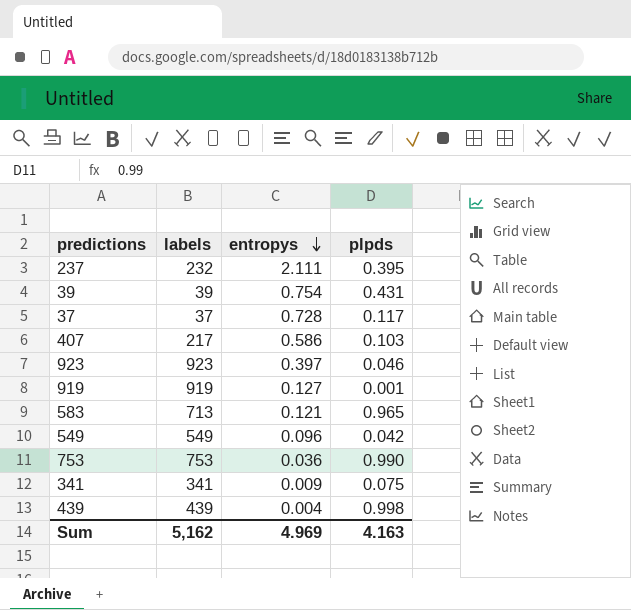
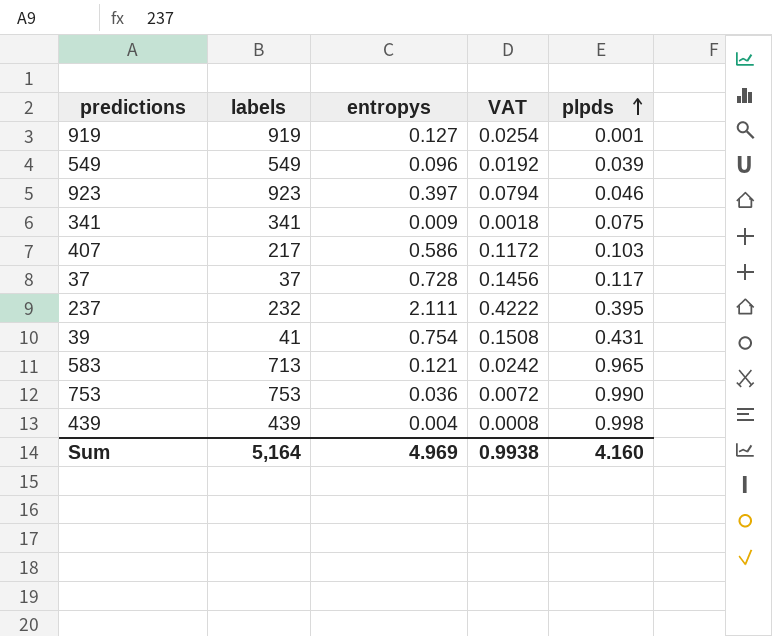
row order: entropys descending -> plpds ascending
column VAT | formula: none -> [entropys] * 0.2
549 | plpds: 0.042 -> 0.039
39 | labels: 39 -> 41
Sum | labels: 5,162 -> 5,164
Sum | plpds: 4.163 -> 4.160

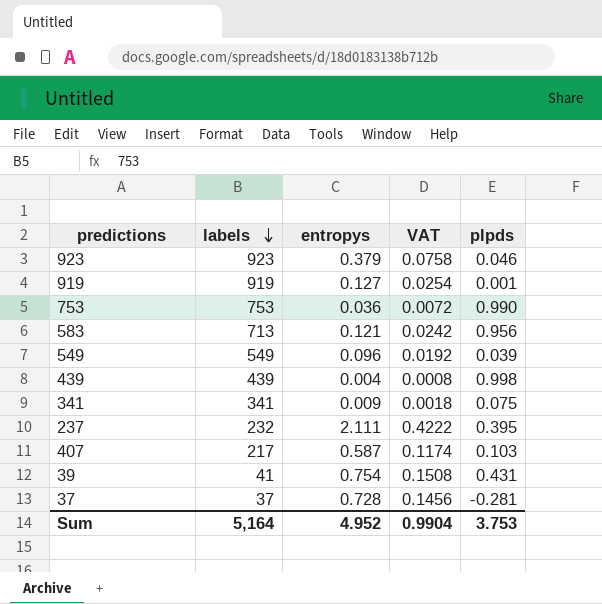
row order: plpds ascending -> labels descending
923 | entropys: 0.397 -> 0.379
923 | VAT: 0.0794 -> 0.0758
583 | plpds: 0.965 -> 0.956
407 | entropys: 0.586 -> 0.587
407 | VAT: 0.1172 -> 0.1174
37 | plpds: 0.117 -> -0.281
Sum | entropys: 4.969 -> 4.952
Sum | VAT: 0.9938 -> 0.9904
Sum | plpds: 4.160 -> 3.753

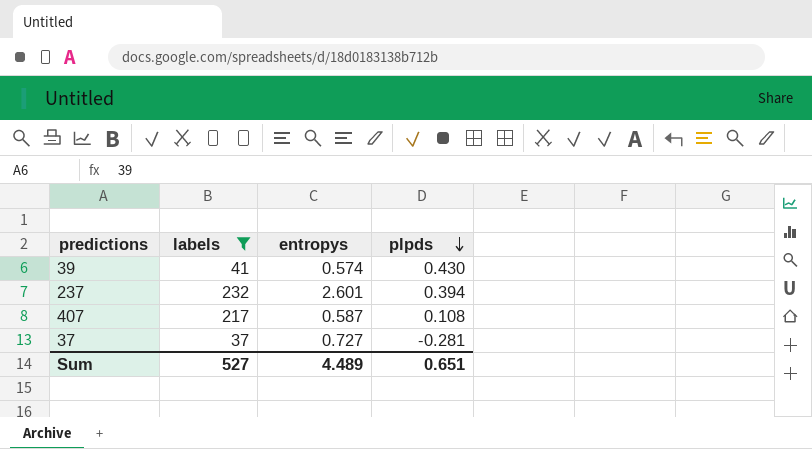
filter: none -> labels <= 232
row order: labels descending -> plpds descending
column VAT | formula: [entropys] * 0.2 -> none
39 | entropys: 0.754 -> 0.574
39 | plpds: 0.431 -> 0.430
237 | entropys: 2.111 -> 2.601
237 | plpds: 0.395 -> 0.394
407 | plpds: 0.103 -> 0.108
37 | entropys: 0.728 -> 0.727
Sum | labels: 5,164 -> 527
Sum | entropys: 4.952 -> 4.489
Sum | plpds: 3.753 -> 0.651

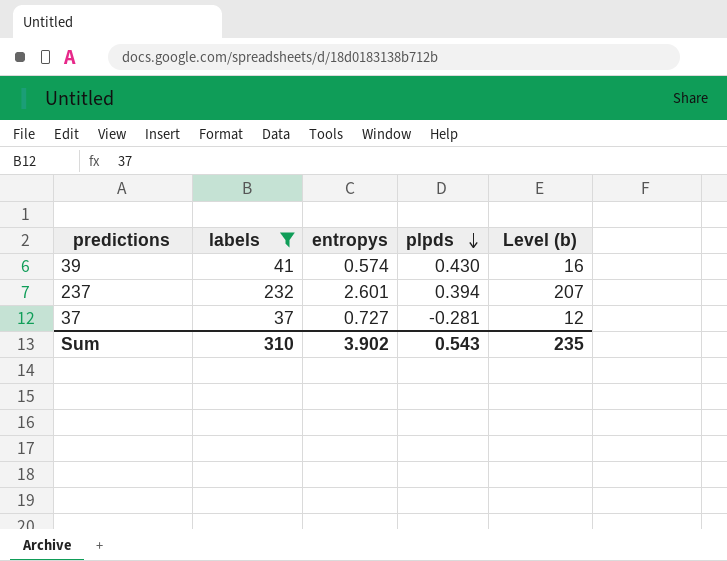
column Level (b) | formula: none -> [labels] - 25
row 407: 217 | 0.587 | 0.108 -> none
Sum | labels: 527 -> 310
Sum | entropys: 4.489 -> 3.902
Sum | plpds: 0.651 -> 0.543

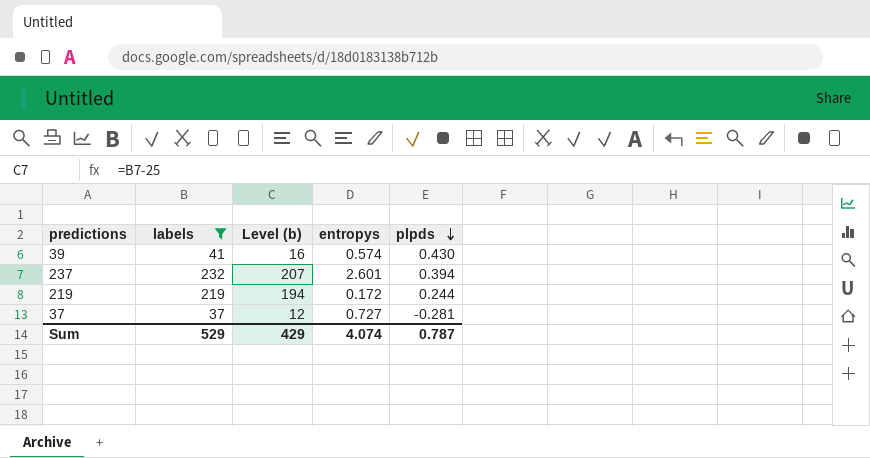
column Level (b) | position: 5 -> 3
row 219: none -> 219 | 194 | 0.172 | 0.244
Sum | labels: 310 -> 529
Sum | Level (b): 235 -> 429
Sum | entropys: 3.902 -> 4.074
Sum | plpds: 0.543 -> 0.787

